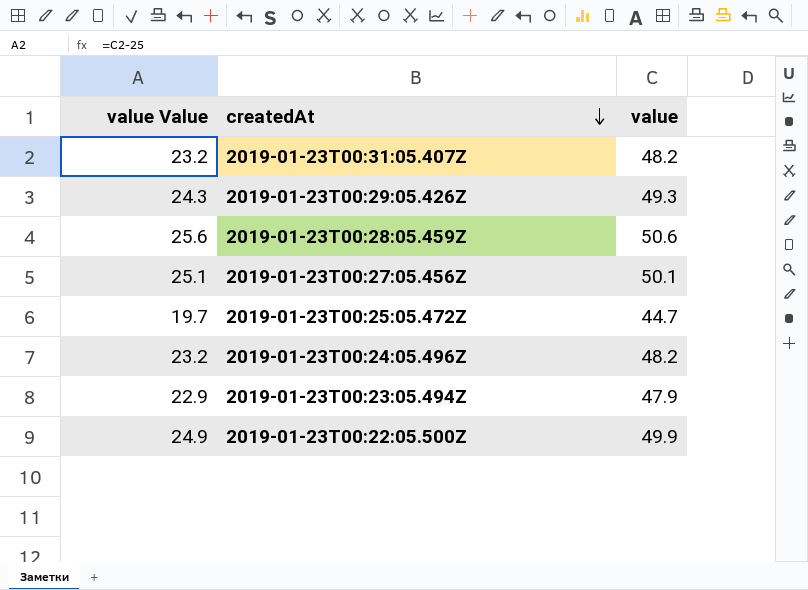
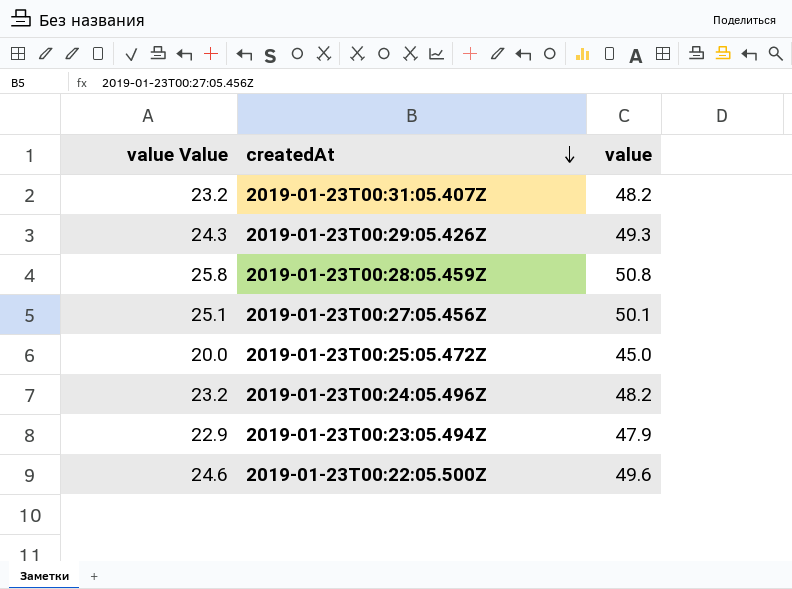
2019-01-23T00:28:05.459Z | value Value: 25.6 -> 25.8
2019-01-23T00:28:05.459Z | value: 50.6 -> 50.8
2019-01-23T00:25:05.472Z | value Value: 19.7 -> 20.0
2019-01-23T00:25:05.472Z | value: 44.7 -> 45.0
2019-01-23T00:22:05.500Z | value Value: 24.9 -> 24.6
2019-01-23T00:22:05.500Z | value: 49.9 -> 49.6

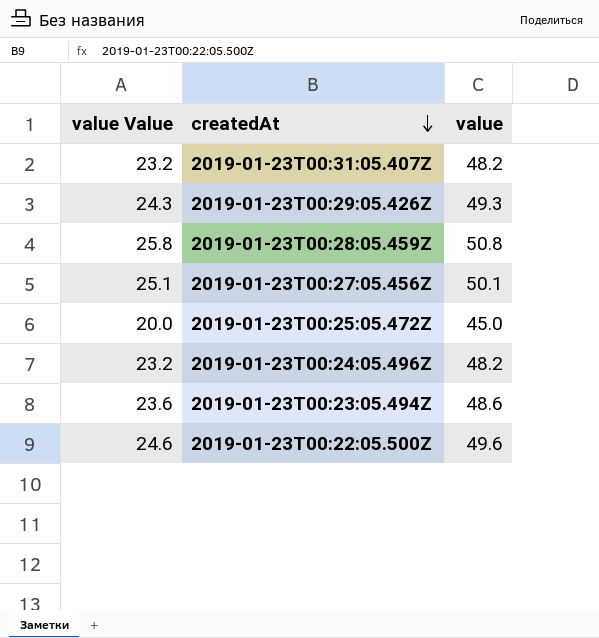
2019-01-23T00:23:05.494Z | value Value: 22.9 -> 23.6
2019-01-23T00:23:05.494Z | value: 47.9 -> 48.6

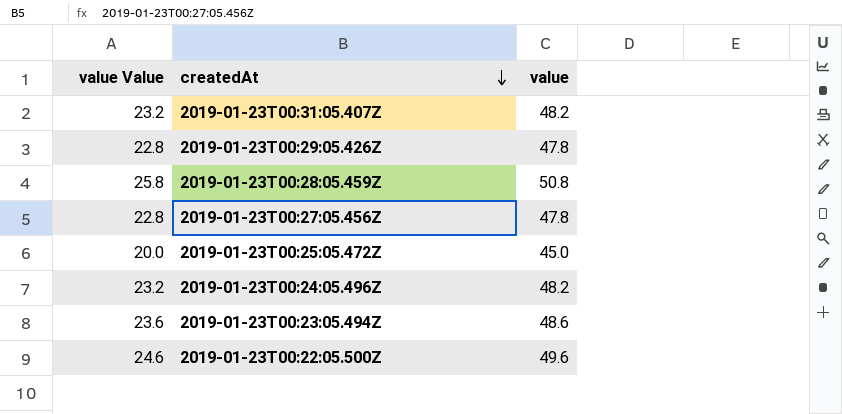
2019-01-23T00:29:05.426Z | value Value: 24.3 -> 22.8
2019-01-23T00:29:05.426Z | value: 49.3 -> 47.8
2019-01-23T00:27:05.456Z | value Value: 25.1 -> 22.8
2019-01-23T00:27:05.456Z | value: 50.1 -> 47.8

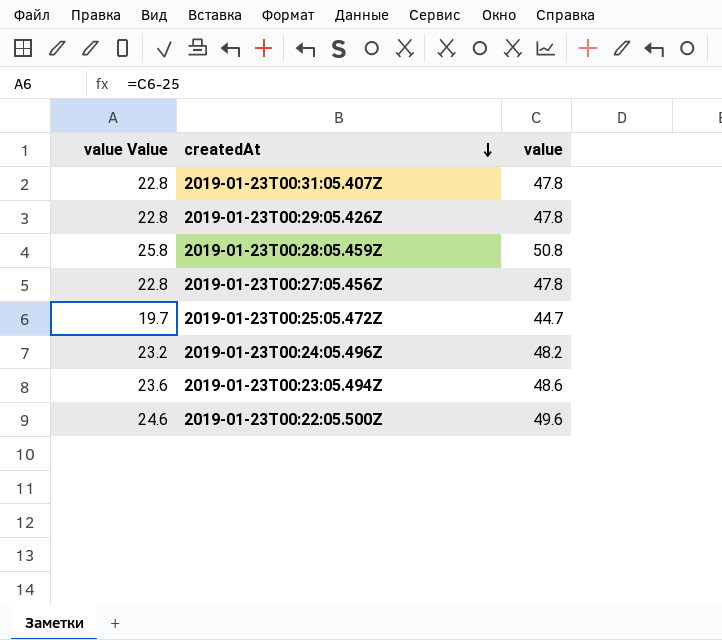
2019-01-23T00:31:05.407Z | value Value: 23.2 -> 22.8
2019-01-23T00:31:05.407Z | value: 48.2 -> 47.8
2019-01-23T00:25:05.472Z | value Value: 20.0 -> 19.7
2019-01-23T00:25:05.472Z | value: 45.0 -> 44.7

